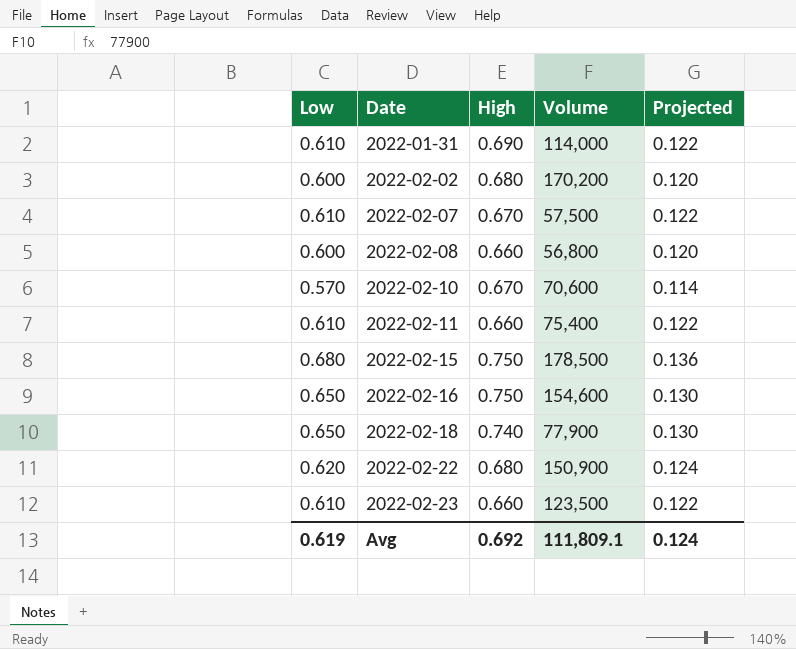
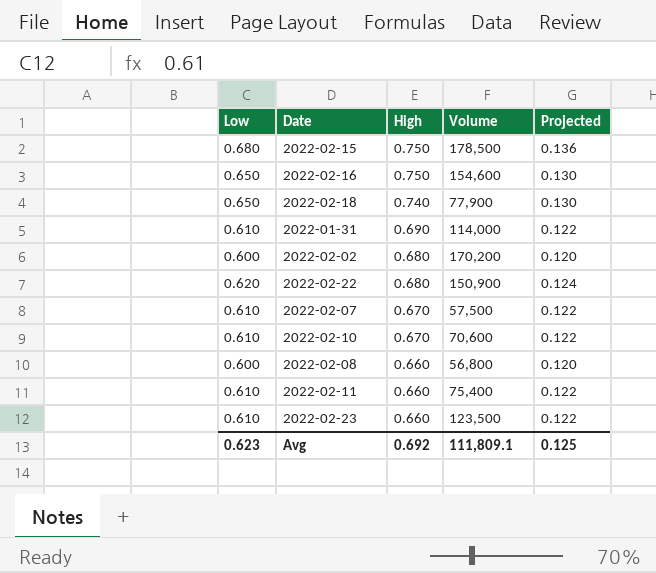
row order: Date ascending -> High descending
2022-02-10 | Low: 0.570 -> 0.610
2022-02-10 | Projected: 0.114 -> 0.122
Avg | Low: 0.619 -> 0.623
Avg | Projected: 0.124 -> 0.125

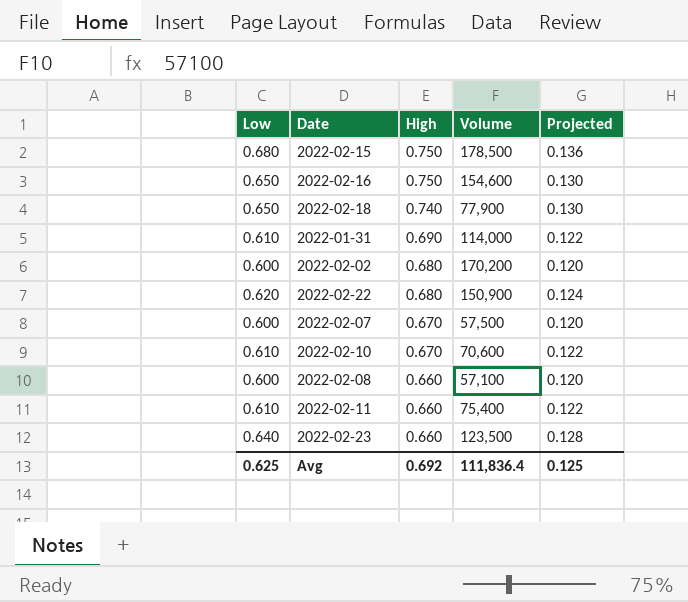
2022-02-07 | Low: 0.610 -> 0.600
2022-02-07 | Projected: 0.122 -> 0.120
2022-02-08 | Volume: 56,800 -> 57,100
2022-02-23 | Low: 0.610 -> 0.640
2022-02-23 | Projected: 0.122 -> 0.128
Avg | Low: 0.623 -> 0.625
Avg | Volume: 111,809.1 -> 111,836.4

